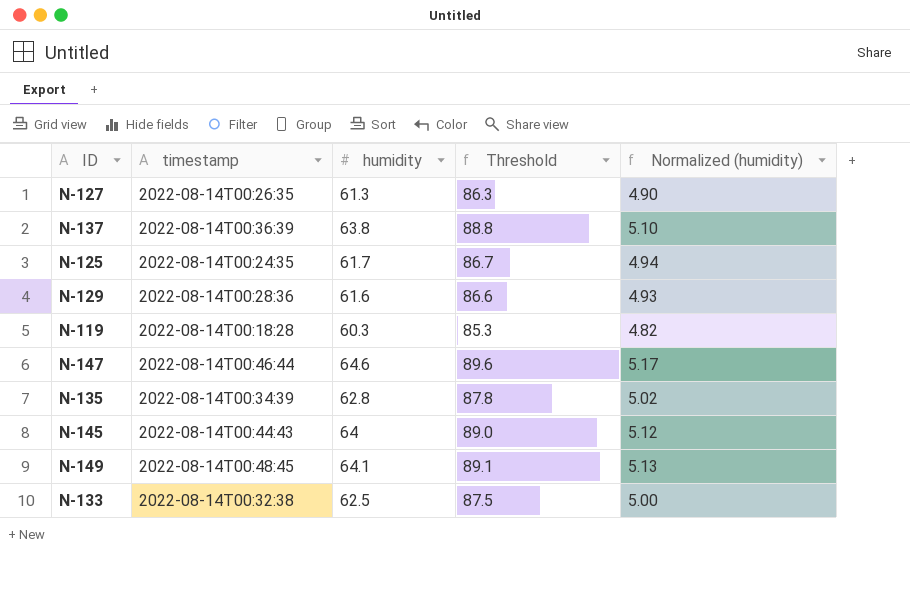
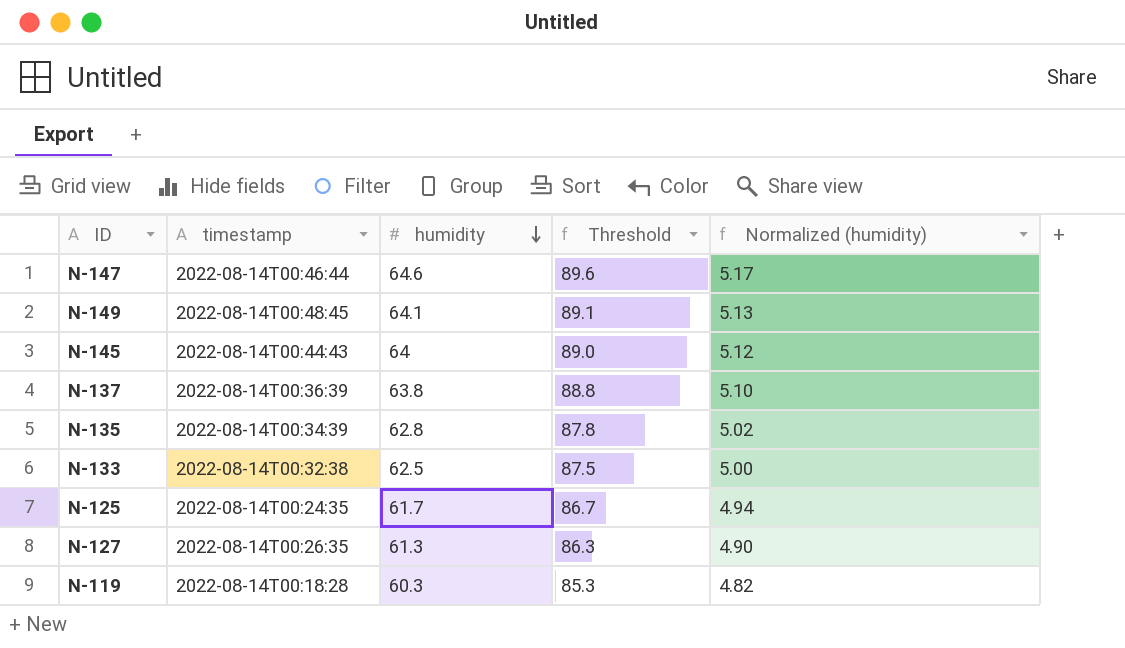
row order: none -> humidity descending
row N-129: 2022-08-14T00:28:36 | 61.6 | 86.6 | 4.93 -> none

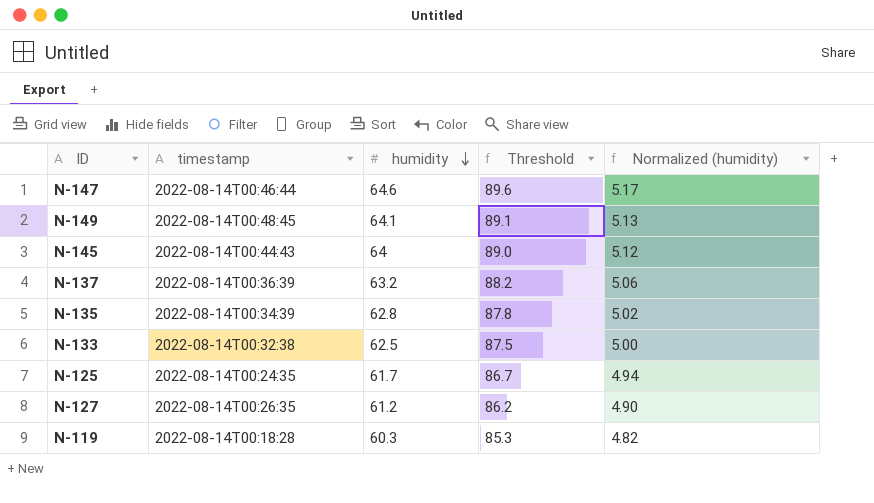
N-137 | humidity: 63.8 -> 63.2
N-137 | Threshold: 88.8 -> 88.2
N-137 | Normalized (humidity): 5.10 -> 5.06
N-127 | humidity: 61.3 -> 61.2
N-127 | Threshold: 86.3 -> 86.2

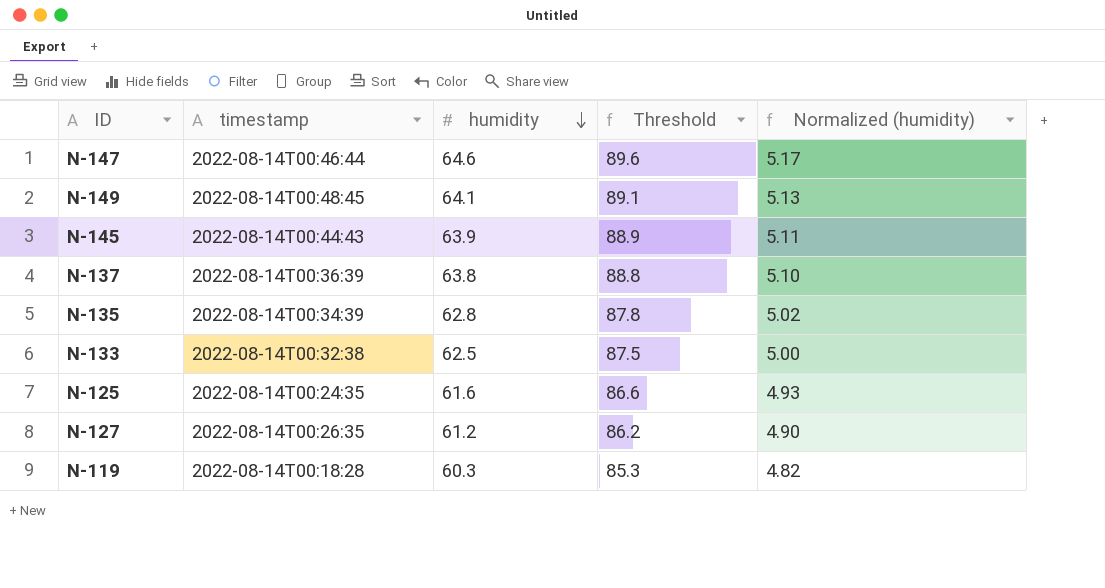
N-145 | humidity: 64 -> 63.9
N-145 | Threshold: 89.0 -> 88.9
N-145 | Normalized (humidity): 5.12 -> 5.11
N-137 | humidity: 63.2 -> 63.8
N-137 | Threshold: 88.2 -> 88.8
N-137 | Normalized (humidity): 5.06 -> 5.10
N-125 | humidity: 61.7 -> 61.6
N-125 | Threshold: 86.7 -> 86.6
N-125 | Normalized (humidity): 4.94 -> 4.93

